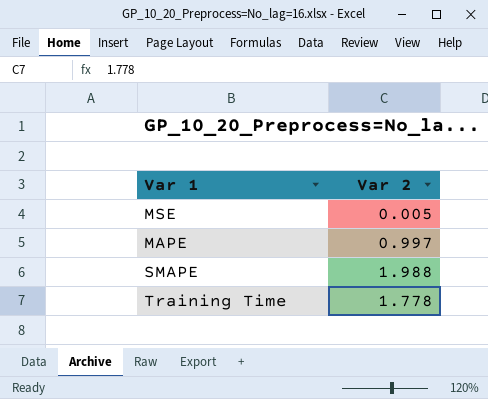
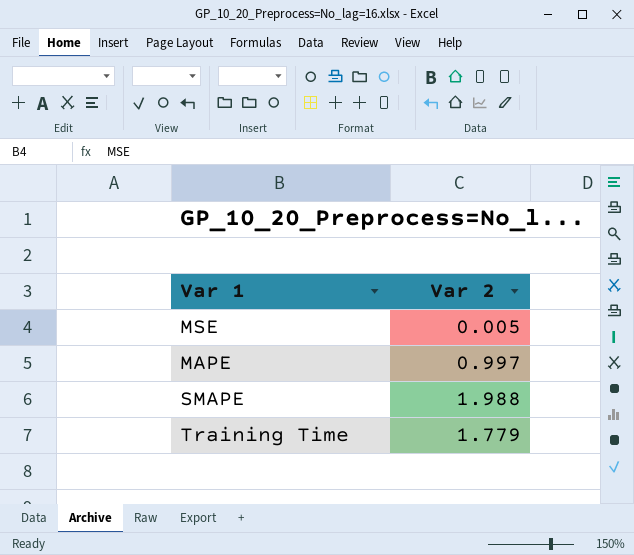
Training Time | Var 2: 1.778 -> 1.779

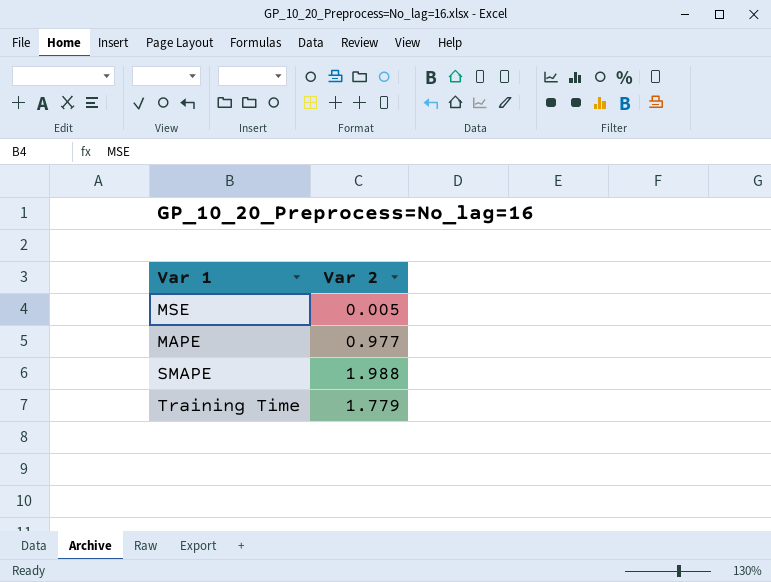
MAPE | Var 2: 0.997 -> 0.977

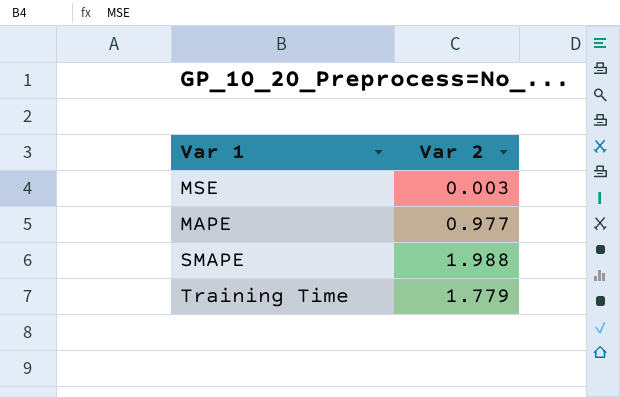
MSE | Var 2: 0.005 -> 0.003

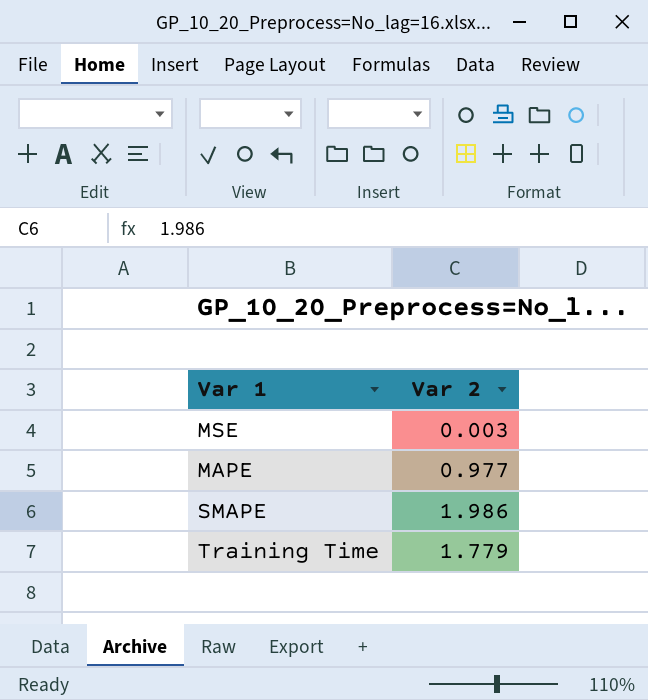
SMAPE | Var 2: 1.988 -> 1.986

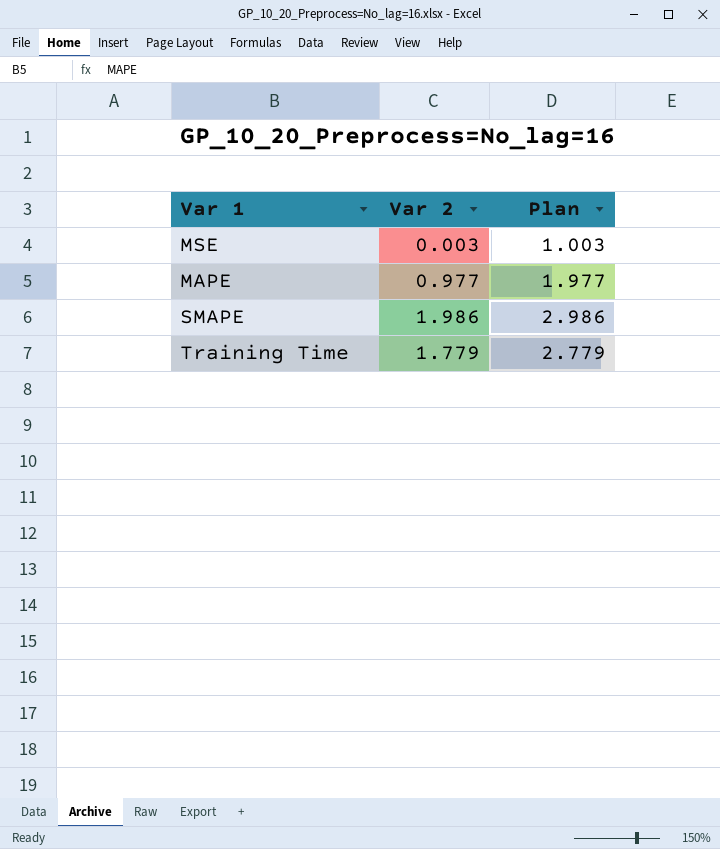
column Plan | formula: none -> [Var 2] + 1

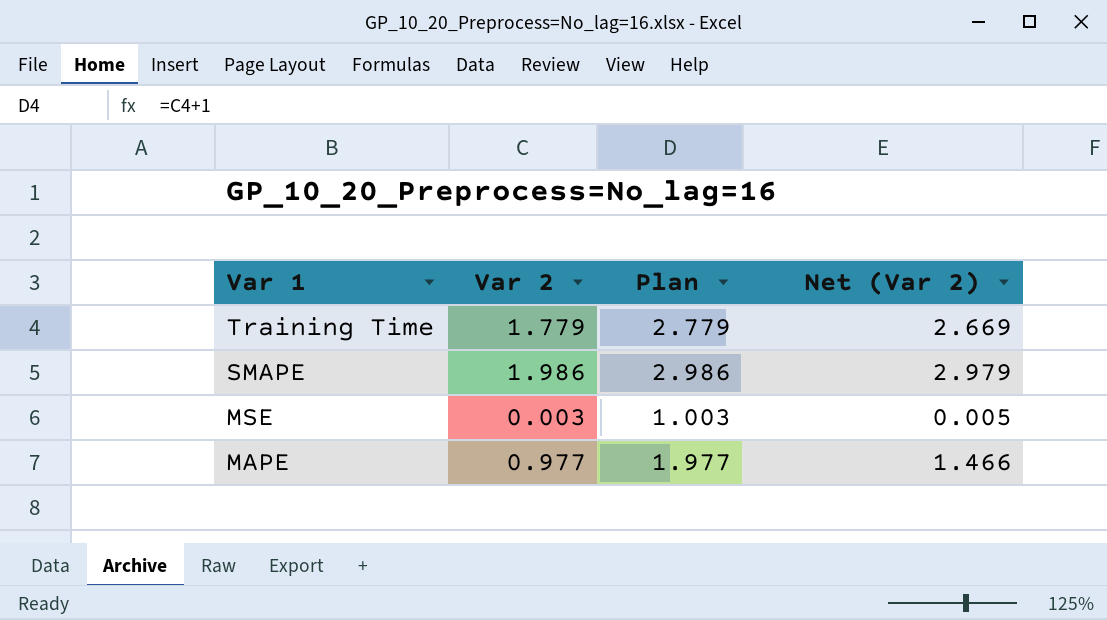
row order: none -> Var 1 descending
column Net (Var 2) | formula: none -> [Var 2] * 1.5

